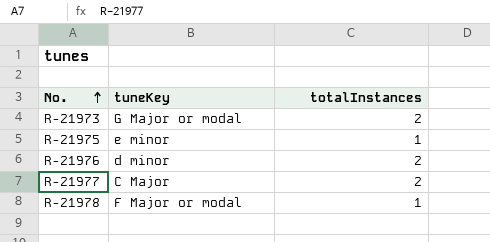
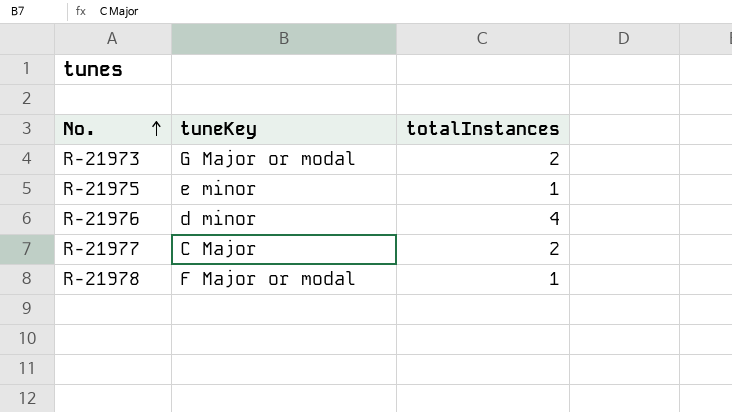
R-21976 | totalInstances: 2 -> 4

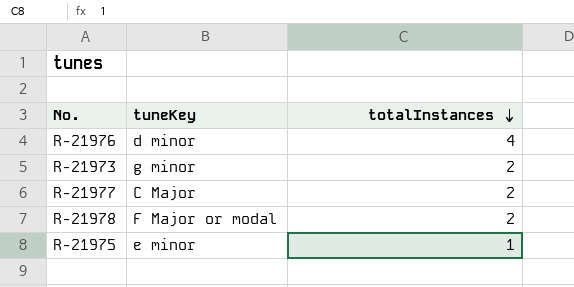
row order: No. ascending -> totalInstances descending
R-21973 | tuneKey: G Major or modal -> g minor
R-21978 | totalInstances: 1 -> 2

